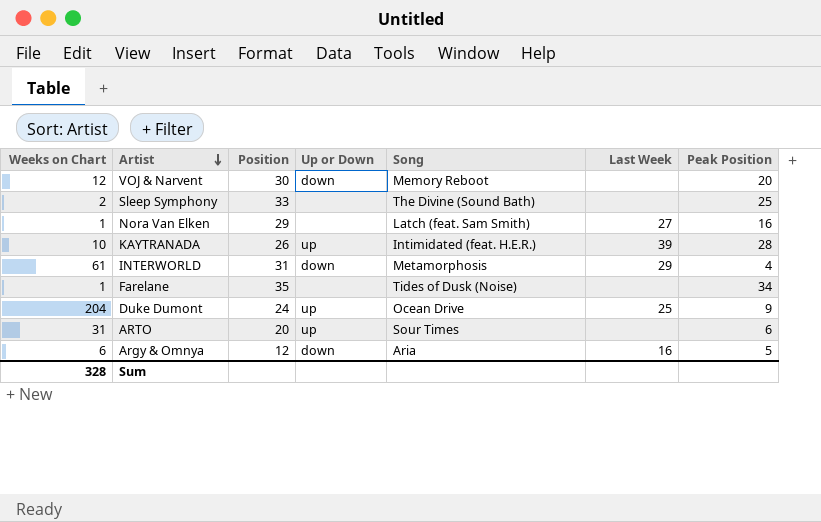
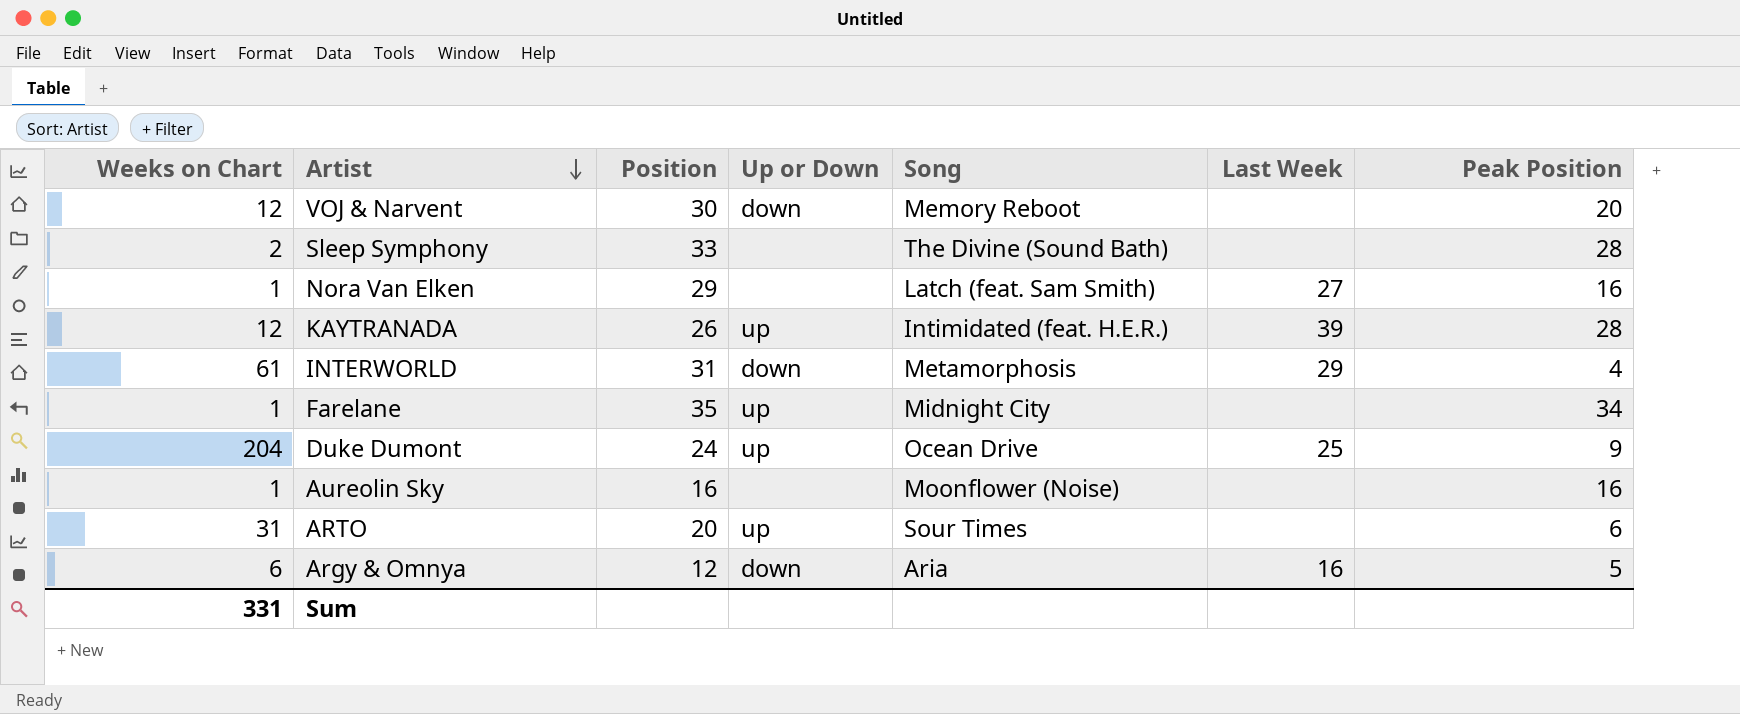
Sleep Symphony | Peak Position: 25 -> 28
KAYTRANADA | Weeks on Chart: 10 -> 12
Farelane | Up or Down: none -> up
Farelane | Song: Tides of Dusk (Noise) -> Midnight City
row Aureolin Sky: none -> 1 | 16 | none | Moonflower (Noise) | none | 16
Sum | Weeks on Chart: 328 -> 331

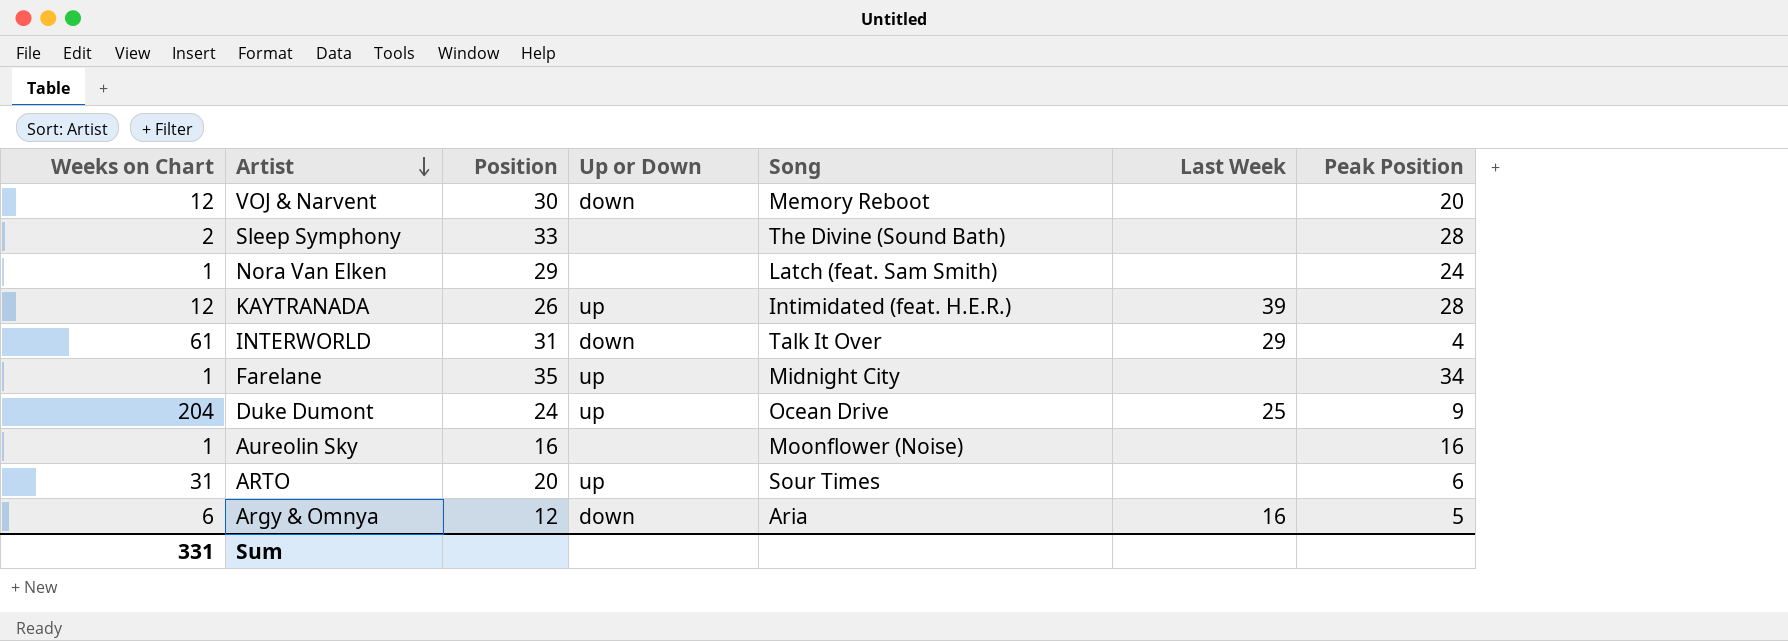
Nora Van Elken | Last Week: 27 -> none
Nora Van Elken | Peak Position: 16 -> 24
INTERWORLD | Song: Metamorphosis -> Talk It Over

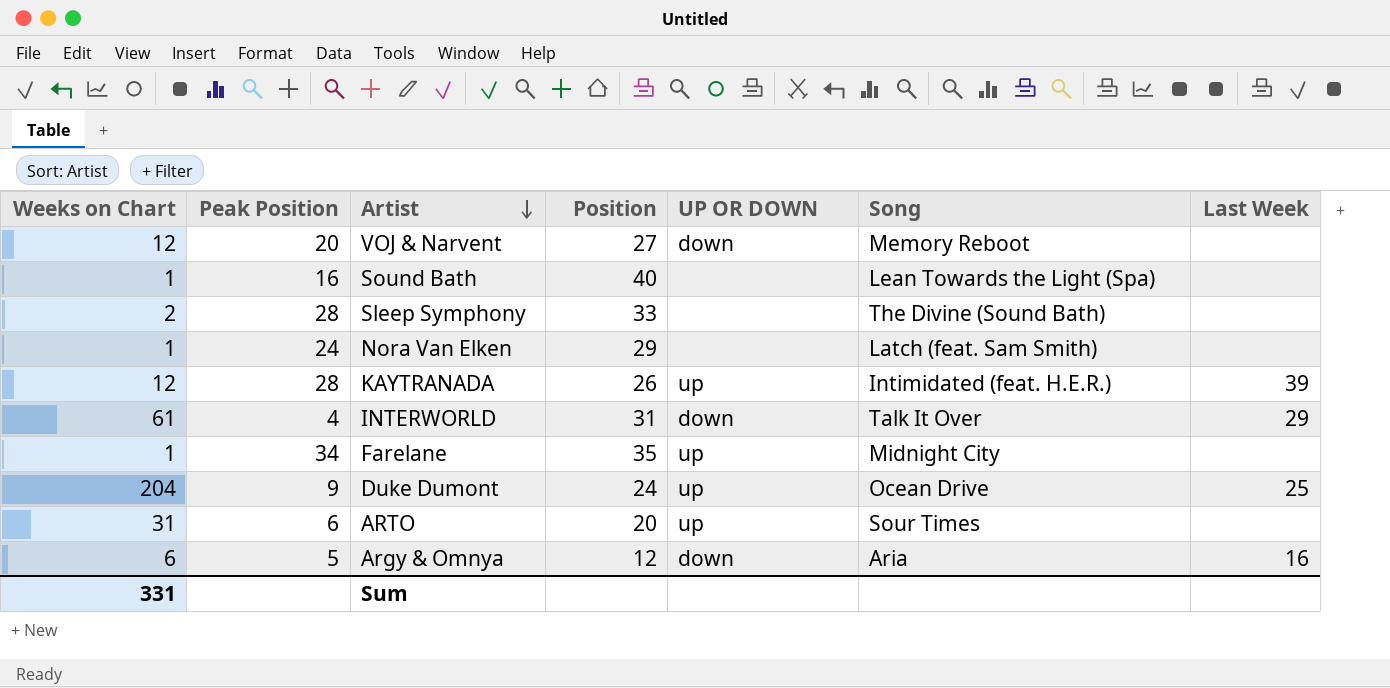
column Peak Position | position: 7 -> 2
column name: Up or Down -> UP OR DOWN
row Aureolin Sky: 1 | 16 | none | Moonflower (Noise) | none | 16 -> none
VOJ & Narvent | Position: 30 -> 27
row Sound Bath: none -> 1 | 16 | 40 | none | Lean Towards the Light (Spa) | none

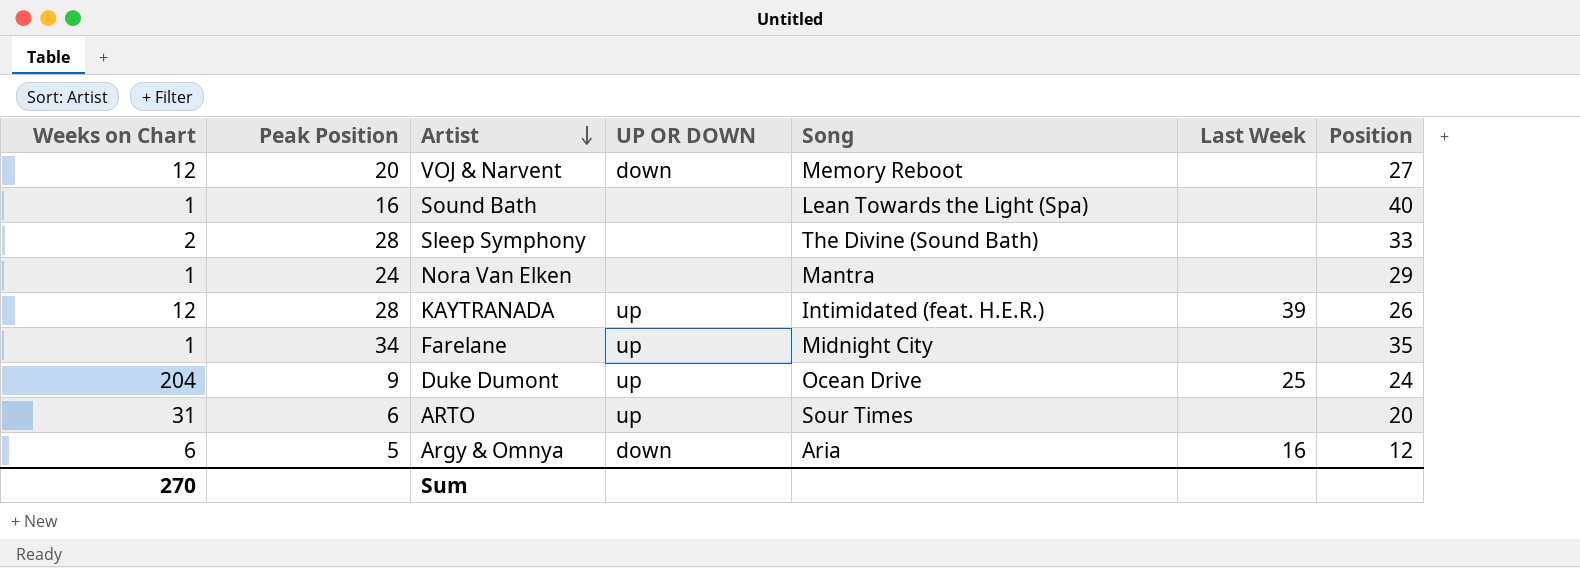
column Position | position: 4 -> 7
row INTERWORLD: 61 | 4 | 31 | down | Talk It Over | 29 -> none
Nora Van Elken | Song: Latch (feat. Sam Smith) -> Mantra
Sum | Weeks on Chart: 331 -> 270

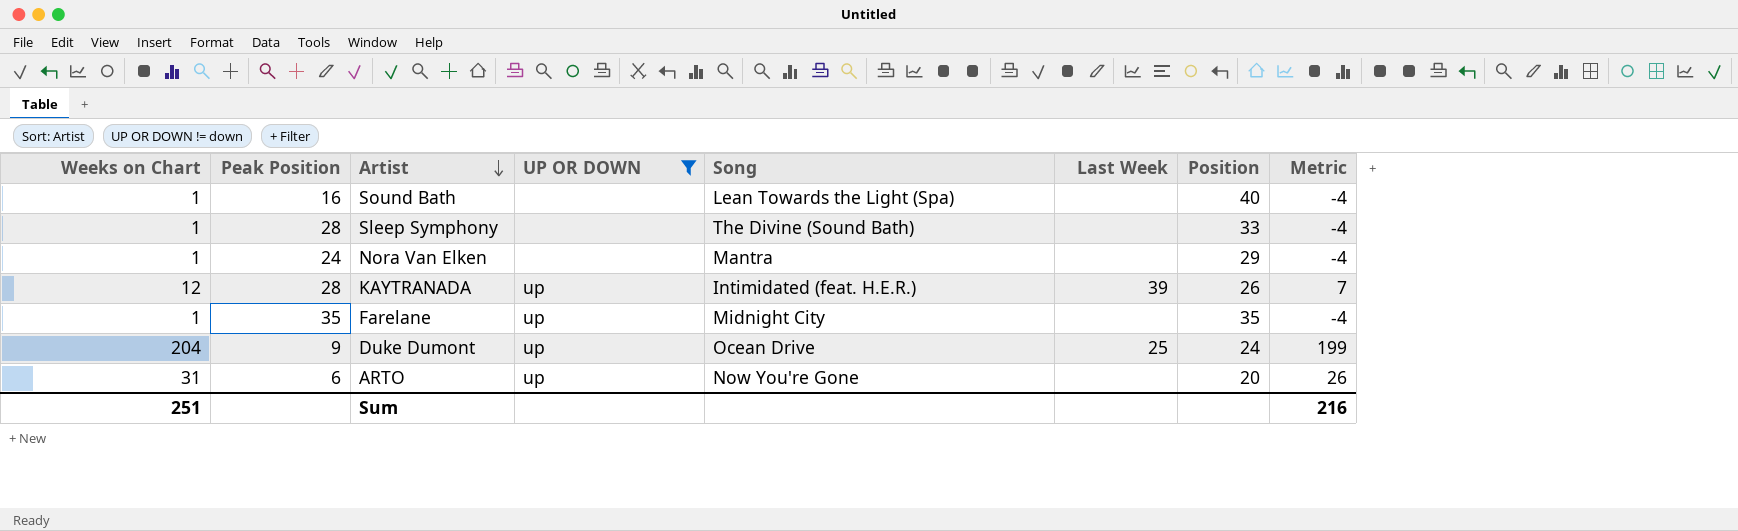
filter: none -> UP OR DOWN != down
column Metric | formula: none -> [Weeks on Chart] - 5
Sleep Symphony | Weeks on Chart: 2 -> 1
Farelane | Peak Position: 34 -> 35
ARTO | Song: Sour Times -> Now You're Gone
Sum | Weeks on Chart: 270 -> 251

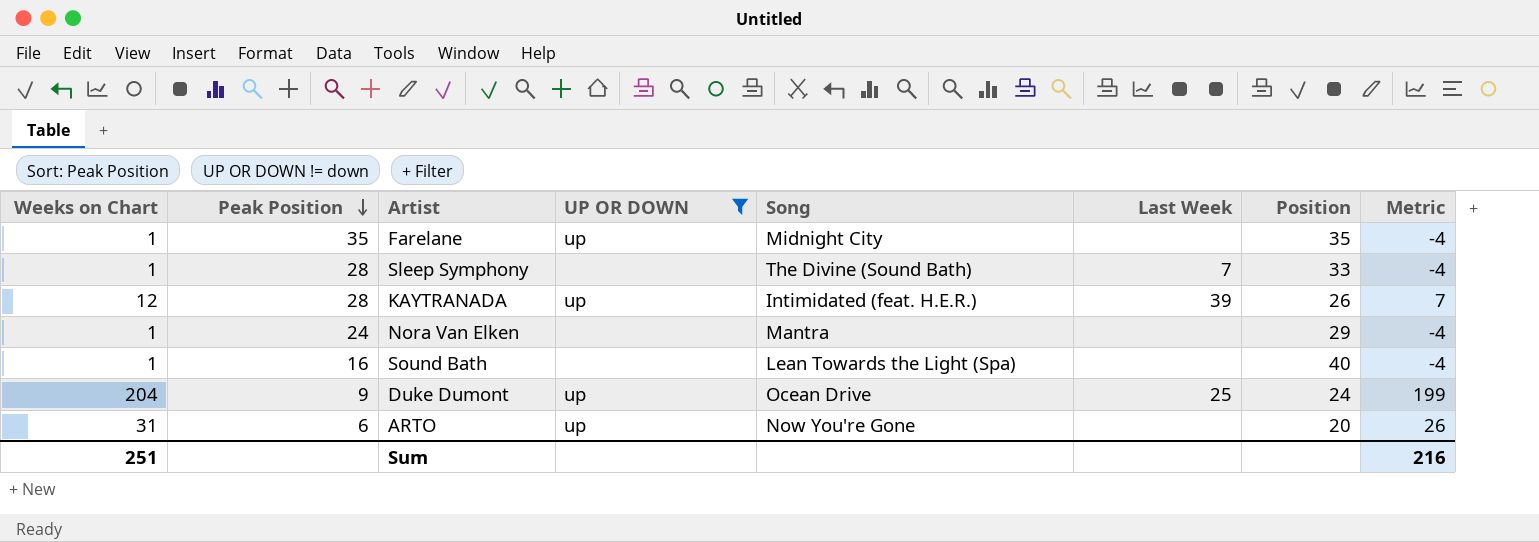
row order: Artist descending -> Peak Position descending
Sleep Symphony | Last Week: none -> 7

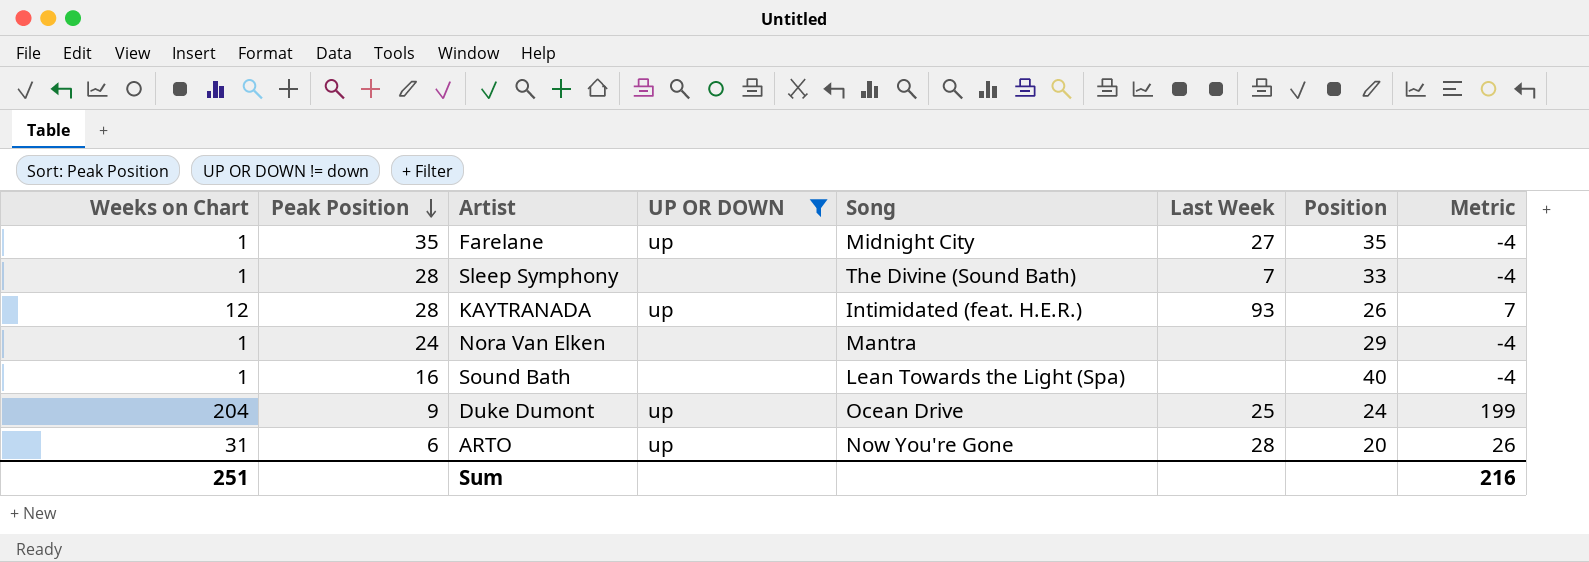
Farelane | Last Week: none -> 27
KAYTRANADA | Last Week: 39 -> 93
ARTO | Last Week: none -> 28

